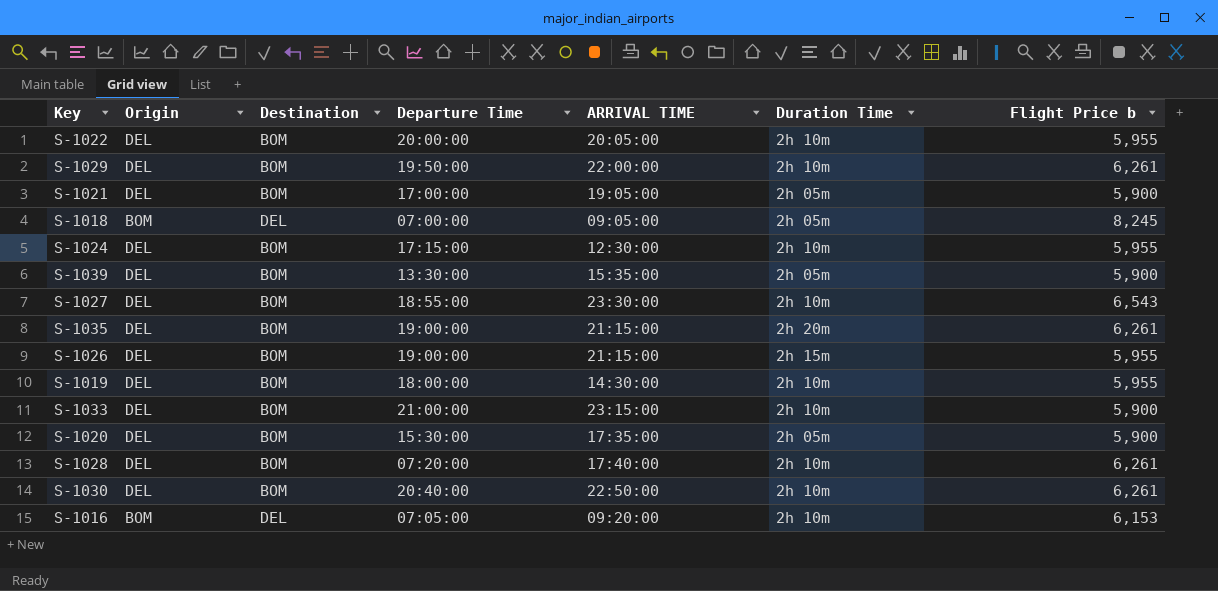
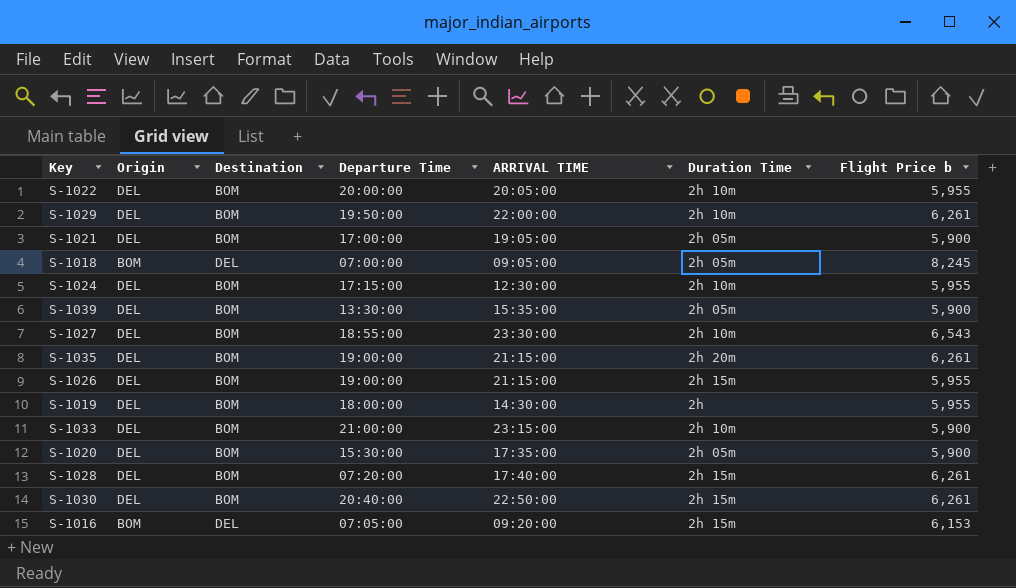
S-1019 | Duration Time: 2h 10m -> 2h
S-1028 | Duration Time: 2h 10m -> 2h 15m
S-1030 | Duration Time: 2h 10m -> 2h 15m
S-1016 | Duration Time: 2h 10m -> 2h 15m

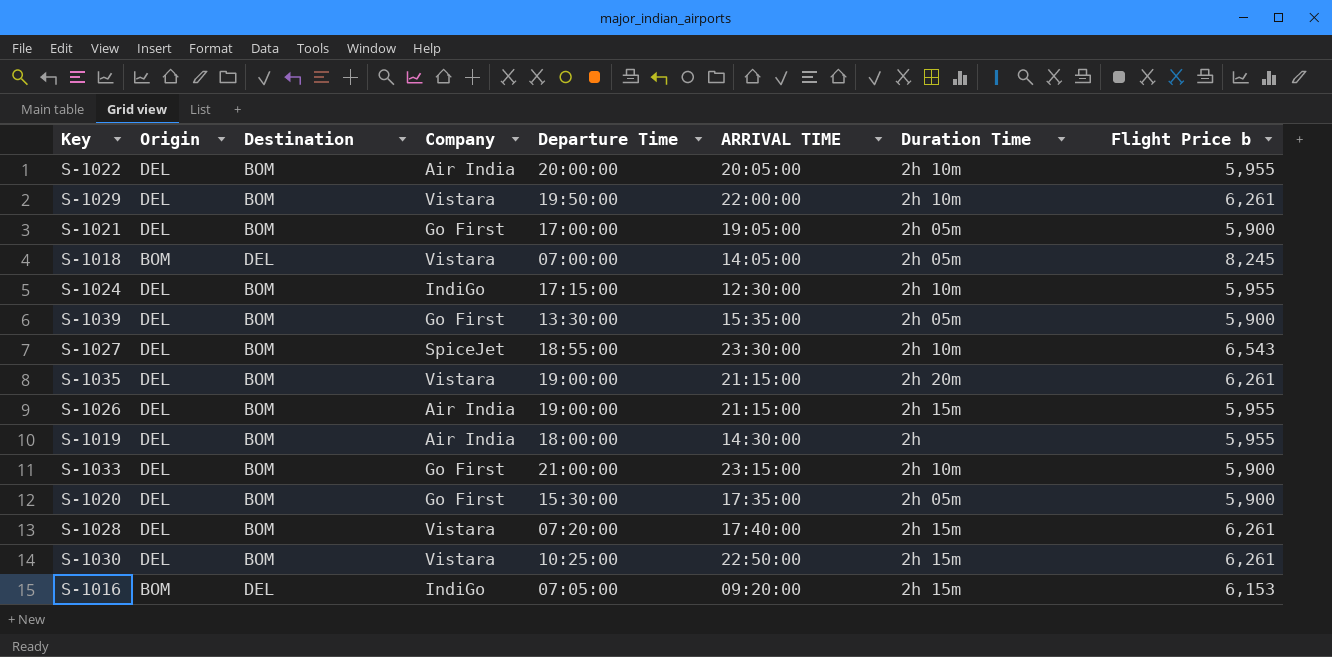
column Company | position: none -> 4
S-1018 | ARRIVAL TIME: 09:05:00 -> 14:05:00
S-1030 | Departure Time: 20:40:00 -> 10:25:00

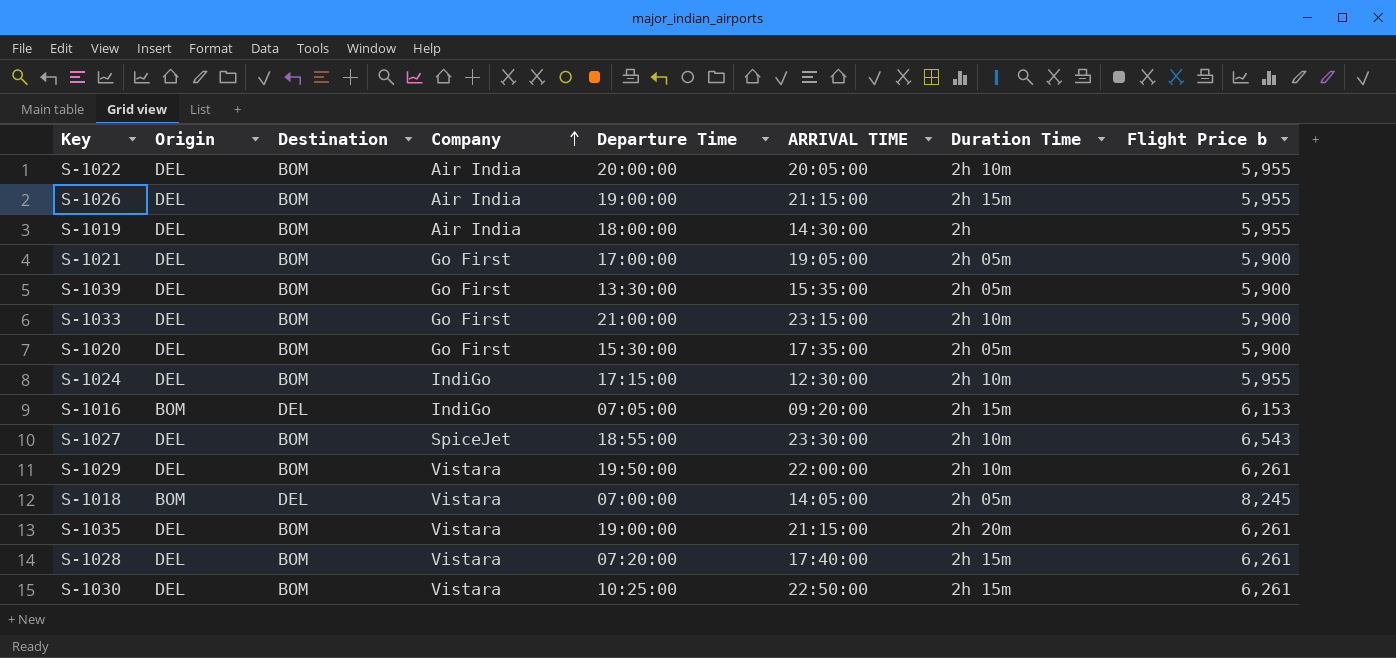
row order: none -> Company ascending

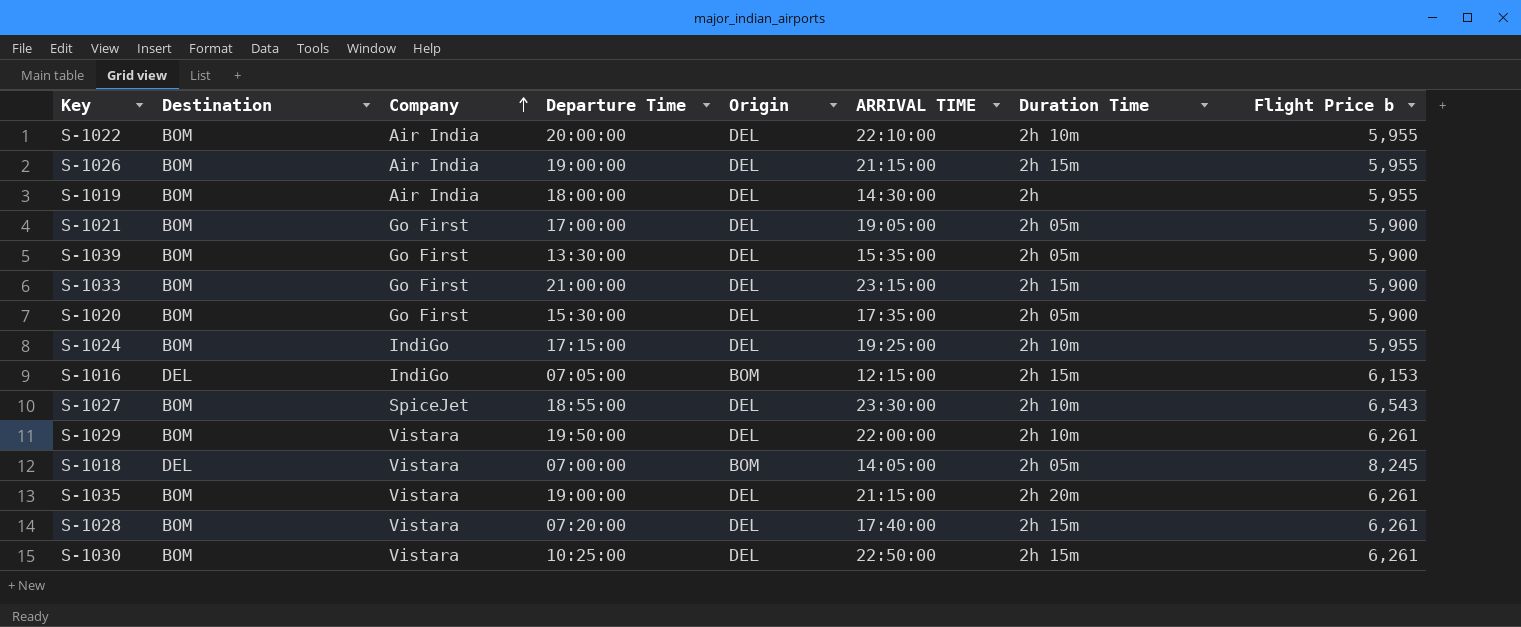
column Origin | position: 2 -> 5
S-1022 | ARRIVAL TIME: 20:05:00 -> 22:10:00
S-1033 | Duration Time: 2h 10m -> 2h 15m
S-1024 | ARRIVAL TIME: 12:30:00 -> 19:25:00
S-1016 | ARRIVAL TIME: 09:20:00 -> 12:15:00

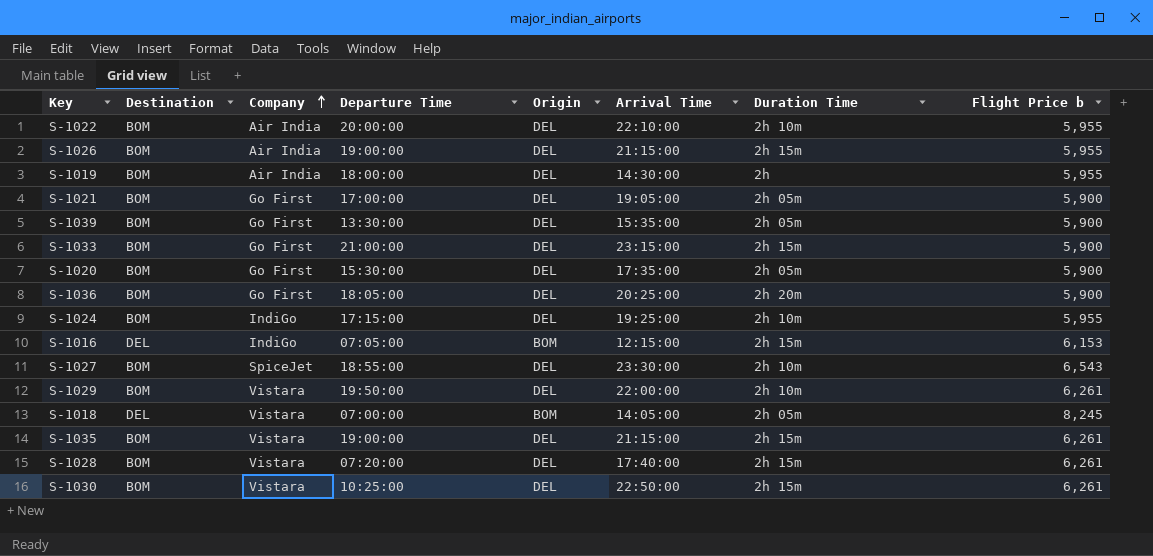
column name: ARRIVAL TIME -> Arrival Time
row S-1036: none -> BOM | Go First | 18:05:00 | DEL | 20:25:00 | 2h 20m | 5,900
S-1035 | Duration Time: 2h 20m -> 2h 15m

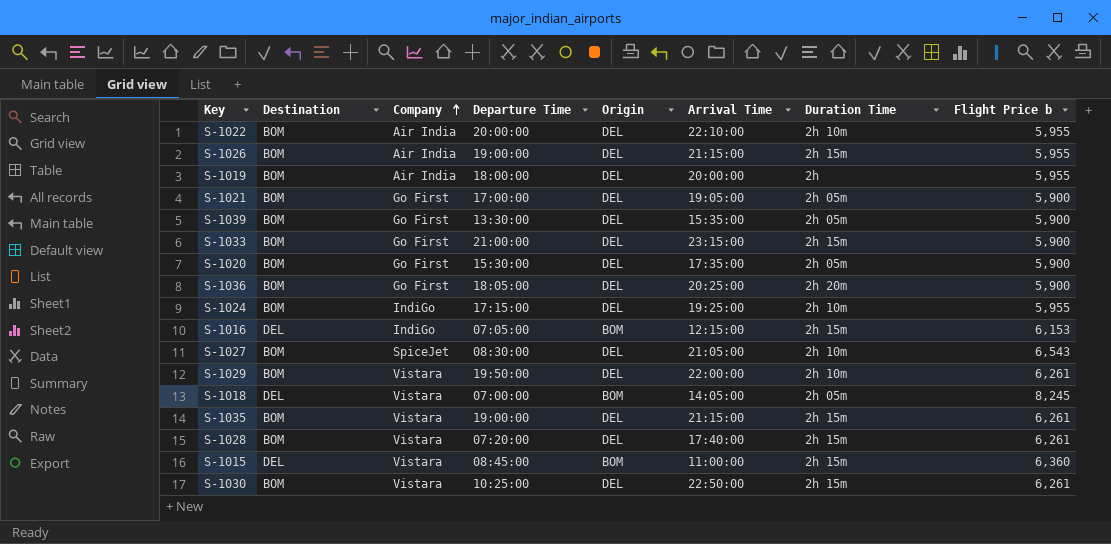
S-1019 | Arrival Time: 14:30:00 -> 20:00:00
S-1027 | Departure Time: 18:55:00 -> 08:30:00
S-1027 | Arrival Time: 23:30:00 -> 21:05:00
row S-1015: none -> DEL | Vistara | 08:45:00 | BOM | 11:00:00 | 2h 15m | 6,360

